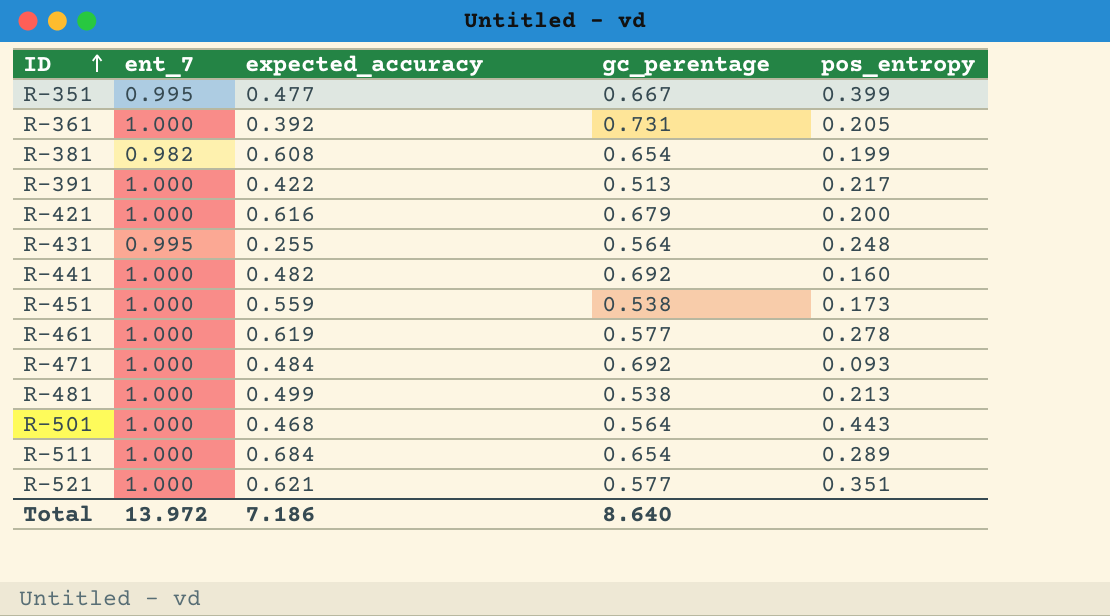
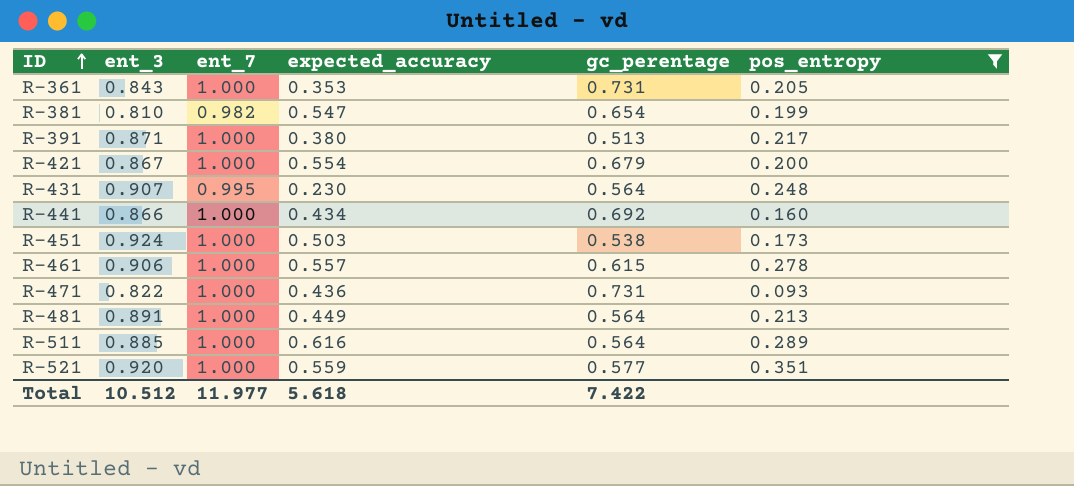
filter: none -> pos_entropy <= 0.351
column ent_3 | position: none -> 2
R-361 | expected_accuracy: 0.392 -> 0.353
R-381 | expected_accuracy: 0.608 -> 0.547
R-391 | expected_accuracy: 0.422 -> 0.380
R-421 | expected_accuracy: 0.616 -> 0.554
R-431 | expected_accuracy: 0.255 -> 0.230
R-441 | expected_accuracy: 0.482 -> 0.434
R-451 | expected_accuracy: 0.559 -> 0.503
R-461 | expected_accuracy: 0.619 -> 0.557
R-461 | gc_perentage: 0.577 -> 0.615
R-471 | expected_accuracy: 0.484 -> 0.436
R-471 | gc_perentage: 0.692 -> 0.731
R-481 | expected_accuracy: 0.499 -> 0.449
R-481 | gc_perentage: 0.538 -> 0.564
R-511 | expected_accuracy: 0.684 -> 0.616
R-511 | gc_perentage: 0.654 -> 0.564
R-521 | expected_accuracy: 0.621 -> 0.559
Total | ent_7: 13.972 -> 11.977
Total | expected_accuracy: 7.186 -> 5.618
Total | gc_perentage: 8.640 -> 7.422

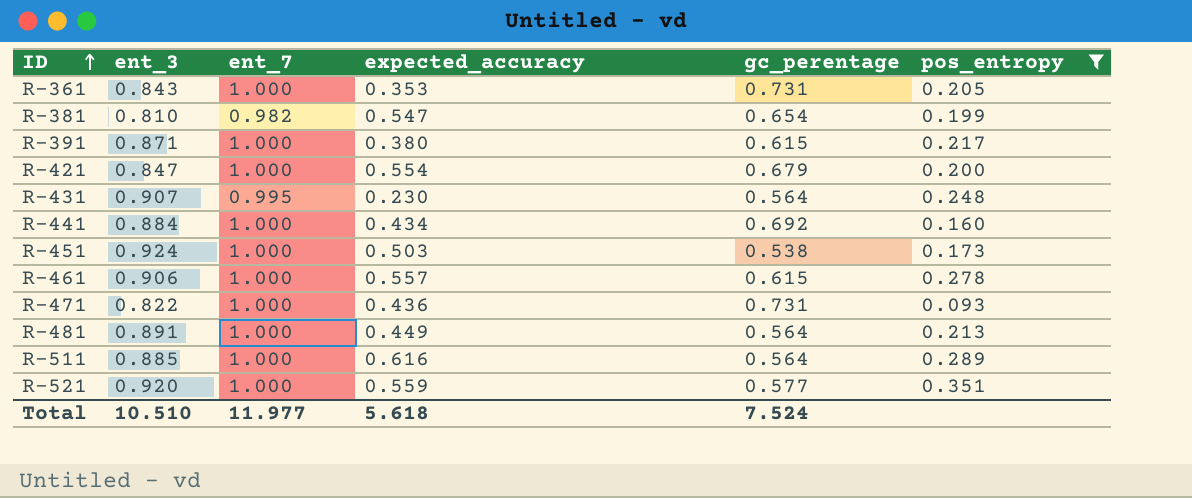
R-391 | gc_perentage: 0.513 -> 0.615
R-421 | ent_3: 0.867 -> 0.847
R-441 | ent_3: 0.866 -> 0.884
Total | ent_3: 10.512 -> 10.510
Total | gc_perentage: 7.422 -> 7.524

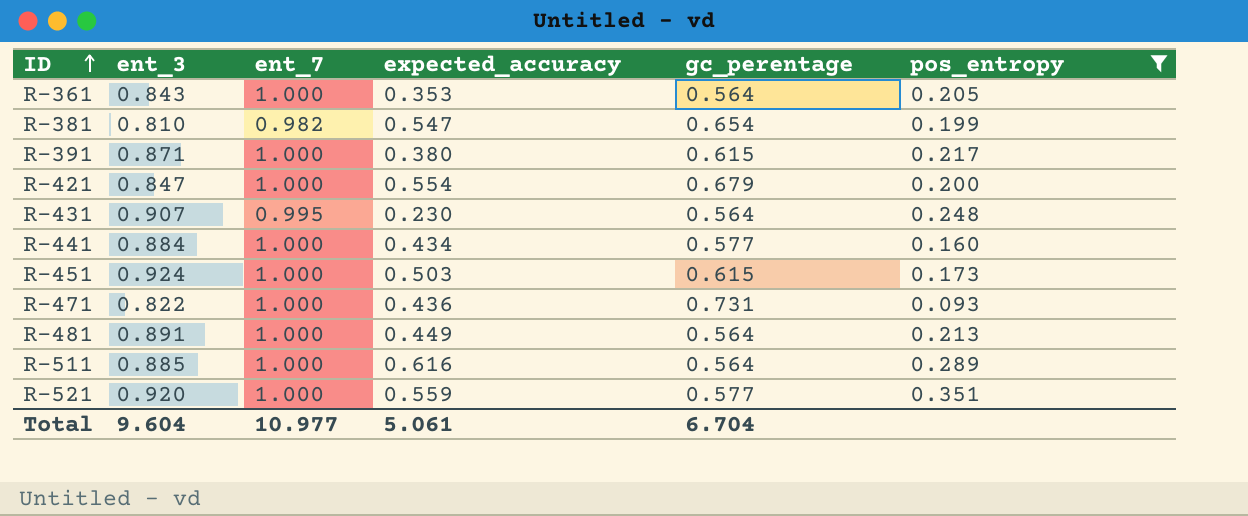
row R-461: 0.906 | 1.000 | 0.557 | 0.615 | 0.278 -> none
R-361 | gc_perentage: 0.731 -> 0.564
R-441 | gc_perentage: 0.692 -> 0.577
R-451 | gc_perentage: 0.538 -> 0.615
Total | ent_3: 10.510 -> 9.604
Total | ent_7: 11.977 -> 10.977
Total | expected_accuracy: 5.618 -> 5.061
Total | gc_perentage: 7.524 -> 6.704

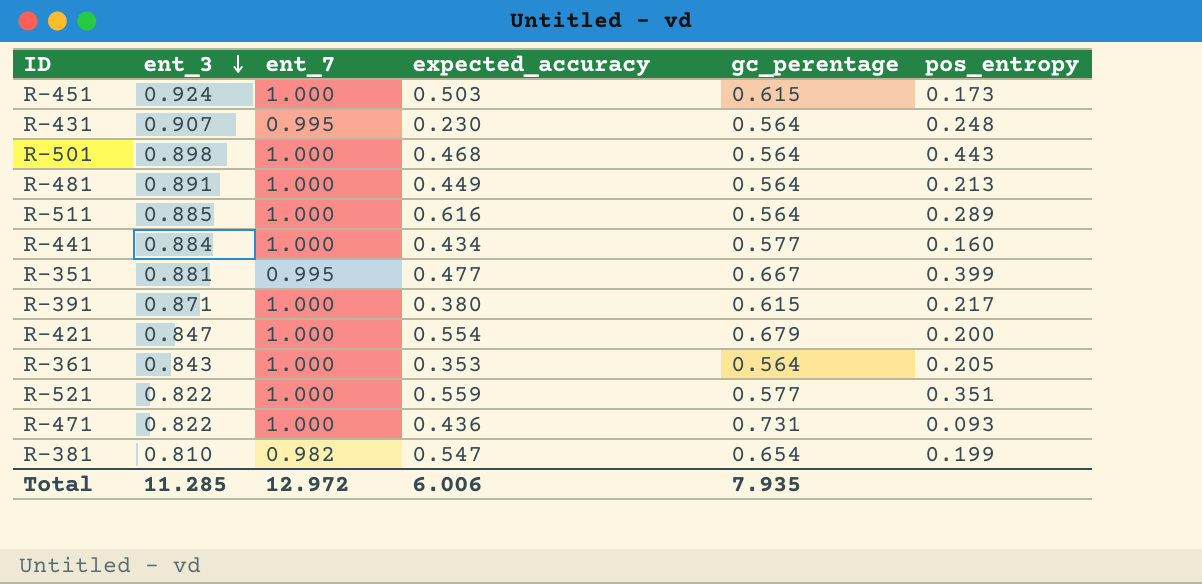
filter: pos_entropy <= 0.351 -> none
row order: ID ascending -> ent_3 descending
R-521 | ent_3: 0.920 -> 0.822
Total | ent_3: 9.604 -> 11.285
Total | ent_7: 10.977 -> 12.972
Total | expected_accuracy: 5.061 -> 6.006
Total | gc_perentage: 6.704 -> 7.935

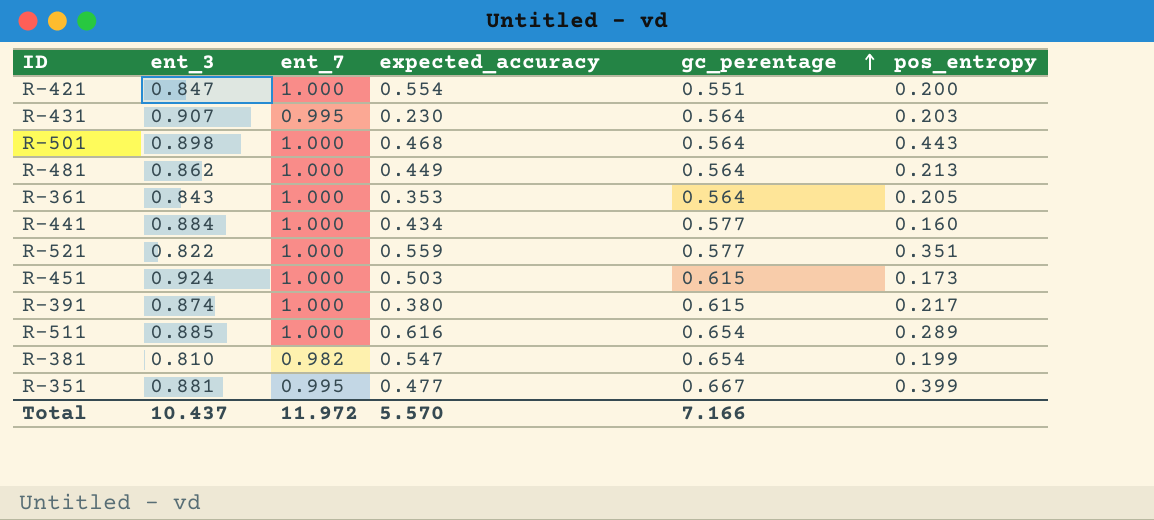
row order: ent_3 descending -> gc_perentage ascending
row R-471: 0.822 | 1.000 | 0.436 | 0.731 | 0.093 -> none
R-421 | gc_perentage: 0.679 -> 0.551
R-431 | pos_entropy: 0.248 -> 0.203
R-481 | ent_3: 0.891 -> 0.862
R-391 | ent_3: 0.871 -> 0.874
R-511 | gc_perentage: 0.564 -> 0.654
Total | ent_3: 11.285 -> 10.437
Total | ent_7: 12.972 -> 11.972
Total | expected_accuracy: 6.006 -> 5.570
Total | gc_perentage: 7.935 -> 7.166

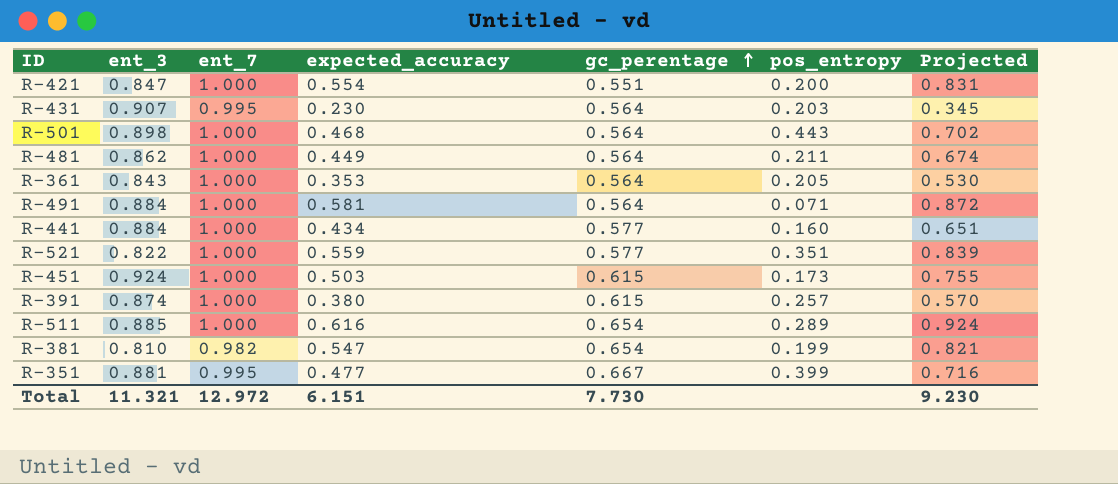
column Projected | formula: none -> [expected_accuracy] * 1.5
R-481 | pos_entropy: 0.213 -> 0.211
row R-491: none -> 0.884 | 1.000 | 0.581 | 0.564 | 0.071 | 0.872
R-391 | pos_entropy: 0.217 -> 0.257
Total | ent_3: 10.437 -> 11.321
Total | ent_7: 11.972 -> 12.972
Total | expected_accuracy: 5.570 -> 6.151
Total | gc_perentage: 7.166 -> 7.730

